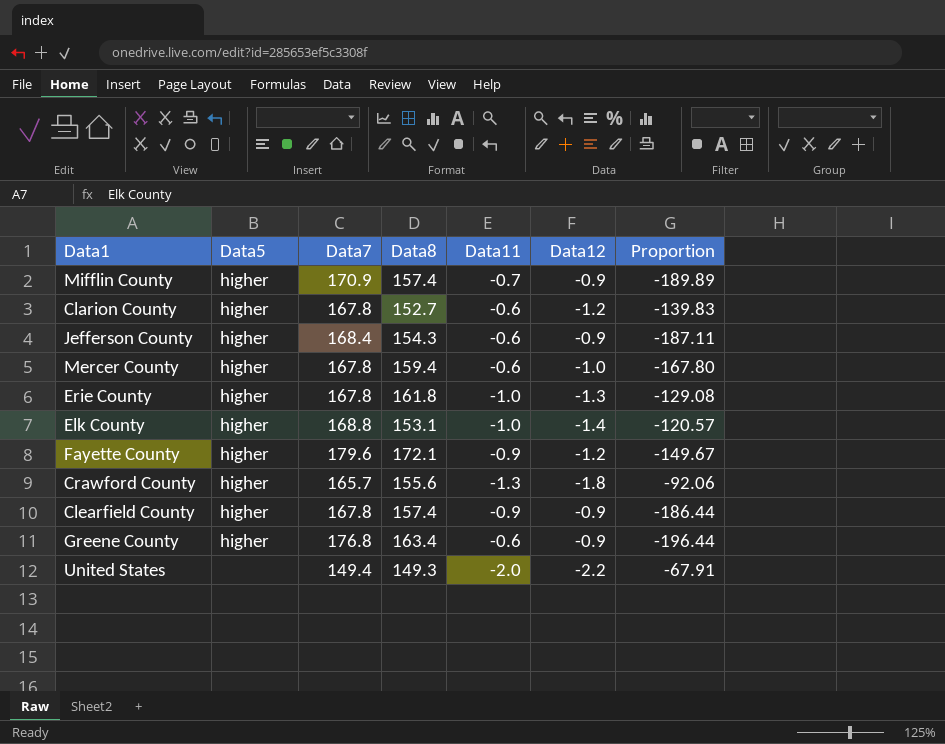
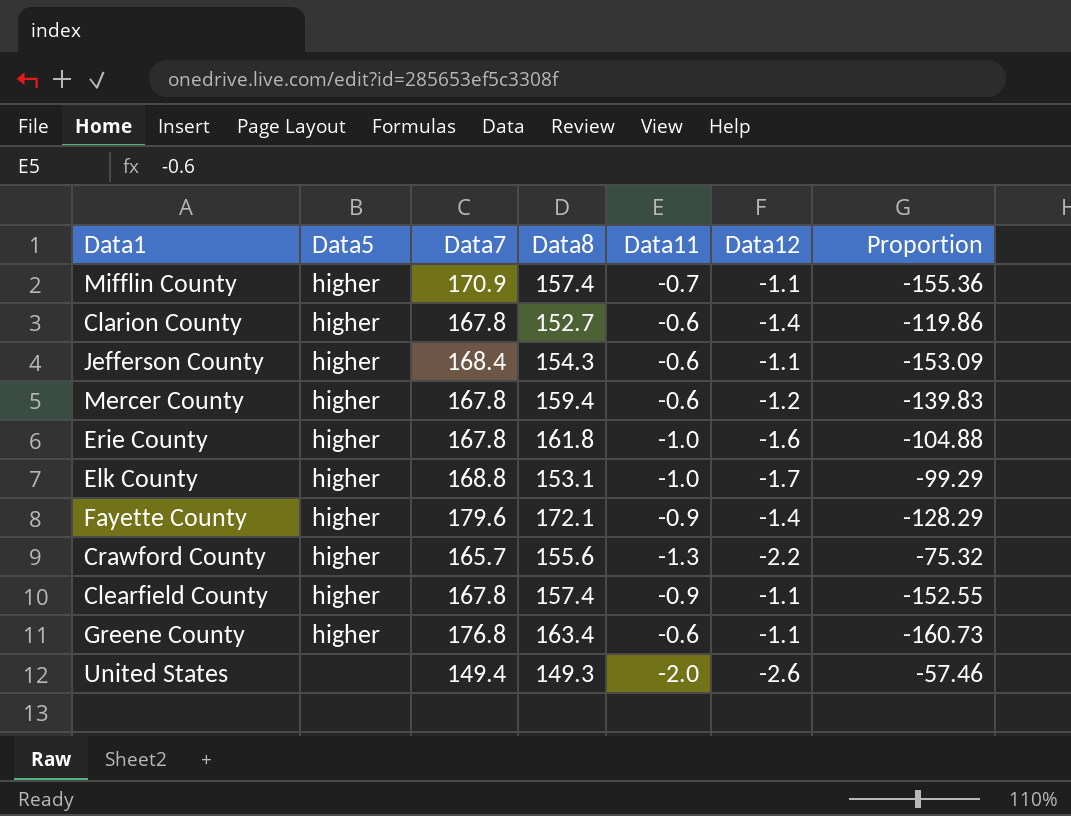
Mifflin County | Data12: -0.9 -> -1.1
Mifflin County | Proportion: -189.89 -> -155.36
Clarion County | Data12: -1.2 -> -1.4
Clarion County | Proportion: -139.83 -> -119.86
Jefferson County | Data12: -0.9 -> -1.1
Jefferson County | Proportion: -187.11 -> -153.09
Mercer County | Data12: -1.0 -> -1.2
Mercer County | Proportion: -167.80 -> -139.83
Erie County | Data12: -1.3 -> -1.6
Erie County | Proportion: -129.08 -> -104.88
Elk County | Data12: -1.4 -> -1.7
Elk County | Proportion: -120.57 -> -99.29
Fayette County | Data12: -1.2 -> -1.4
Fayette County | Proportion: -149.67 -> -128.29
Crawford County | Data12: -1.8 -> -2.2
Crawford County | Proportion: -92.06 -> -75.32
Clearfield County | Data12: -0.9 -> -1.1
Clearfield County | Proportion: -186.44 -> -152.55
Greene County | Data12: -0.9 -> -1.1
Greene County | Proportion: -196.44 -> -160.73
United States | Data12: -2.2 -> -2.6
United States | Proportion: -67.91 -> -57.46

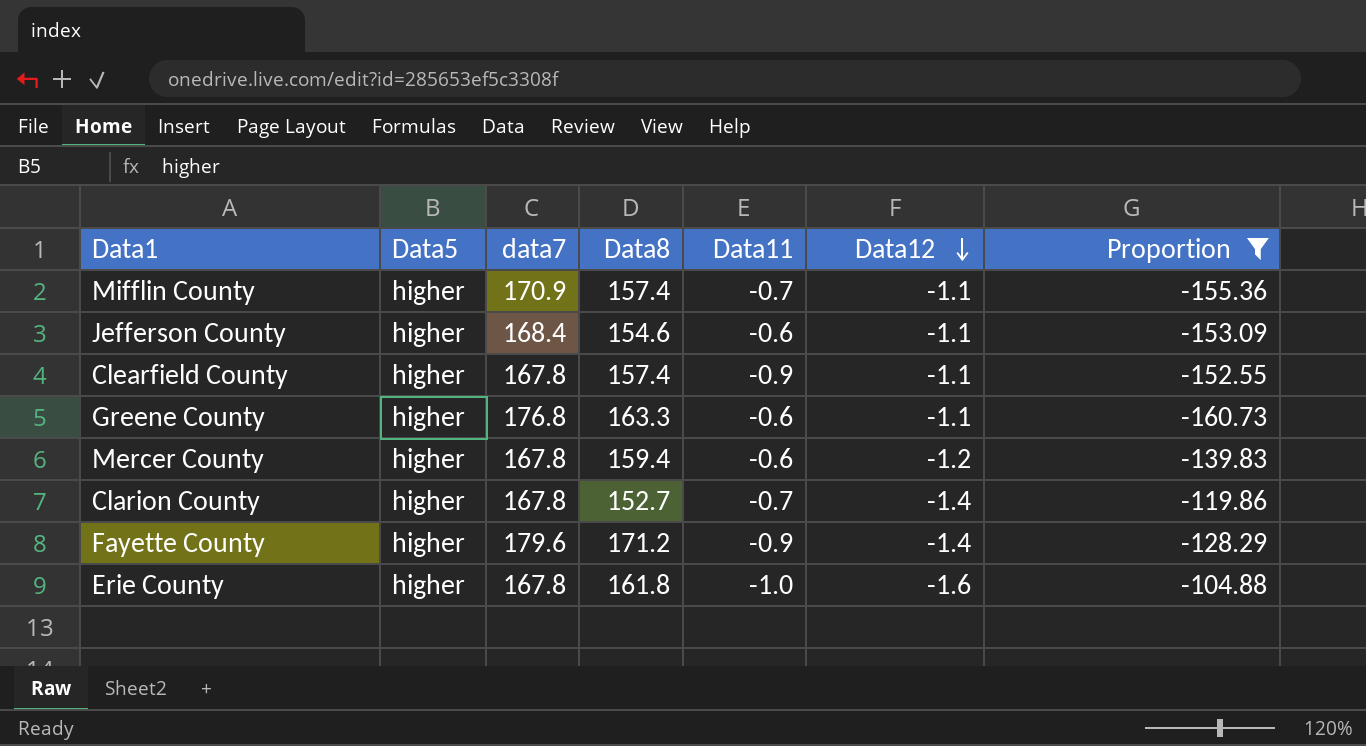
filter: none -> Proportion <= -104.88
row order: none -> Data12 descending
column name: Data7 -> data7
Jefferson County | Data8: 154.3 -> 154.6
Greene County | Data8: 163.4 -> 163.3
Clarion County | Data11: -0.6 -> -0.7
Fayette County | Data8: 172.1 -> 171.2

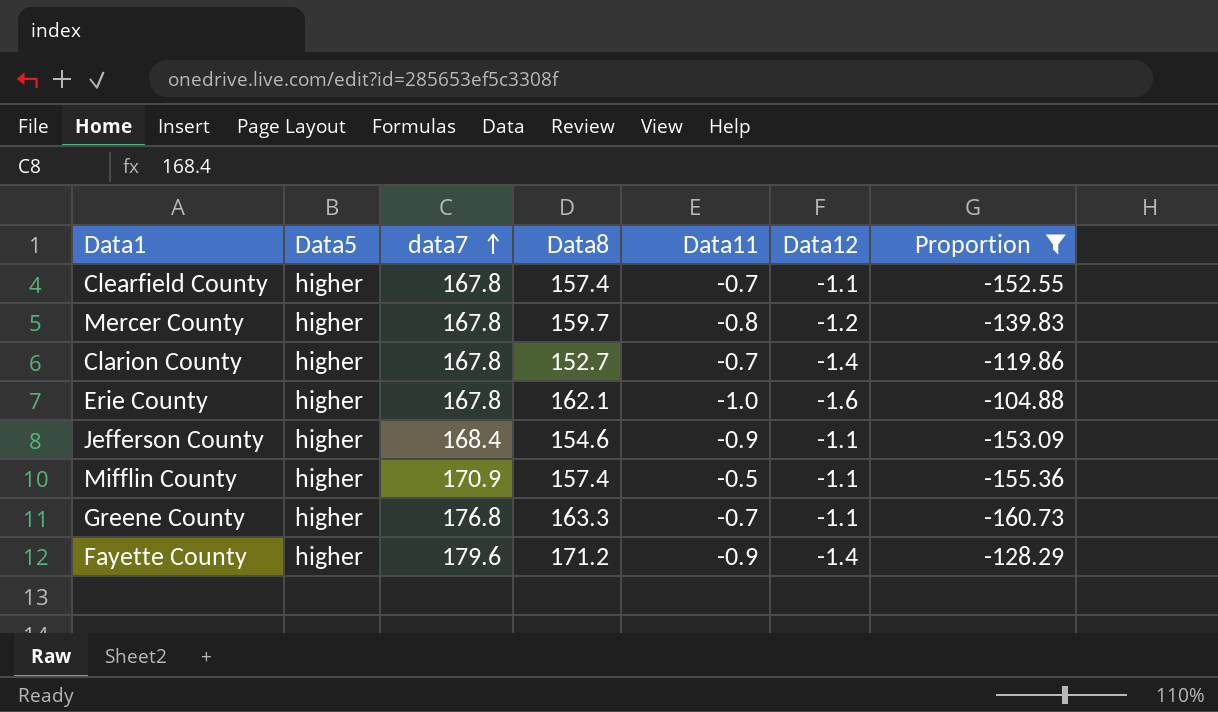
row order: Data12 descending -> data7 ascending
Clearfield County | Data11: -0.9 -> -0.7
Mercer County | Data8: 159.4 -> 159.7
Mercer County | Data11: -0.6 -> -0.8
Erie County | Data8: 161.8 -> 162.1
Jefferson County | Data11: -0.6 -> -0.9
Mifflin County | Data11: -0.7 -> -0.5
Greene County | Data11: -0.6 -> -0.7

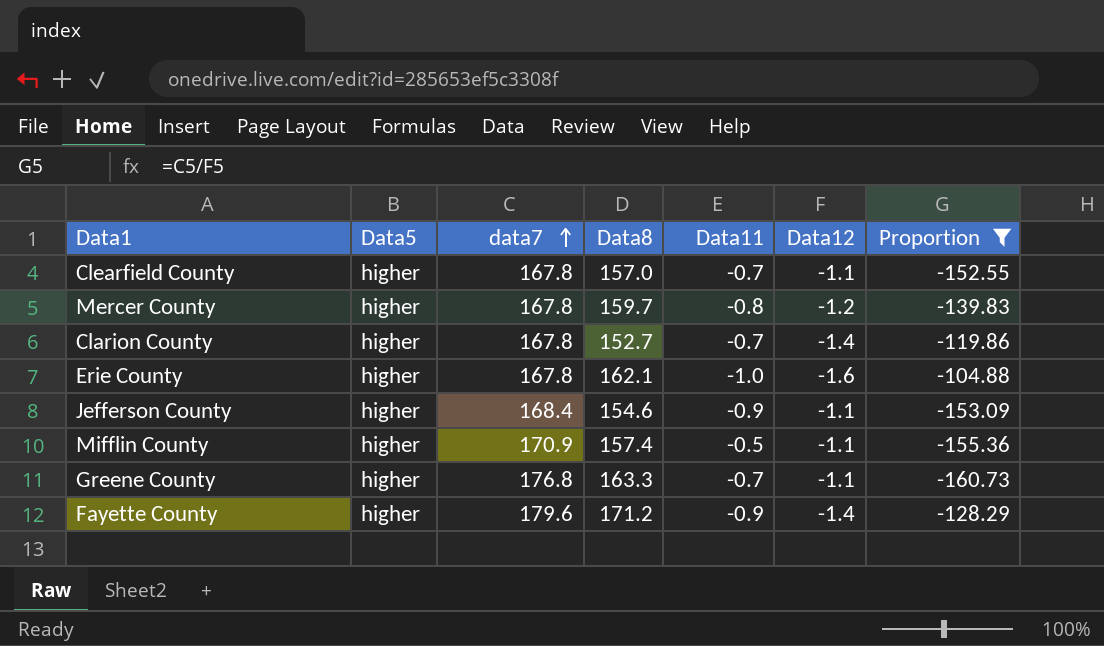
Clearfield County | Data8: 157.4 -> 157.0

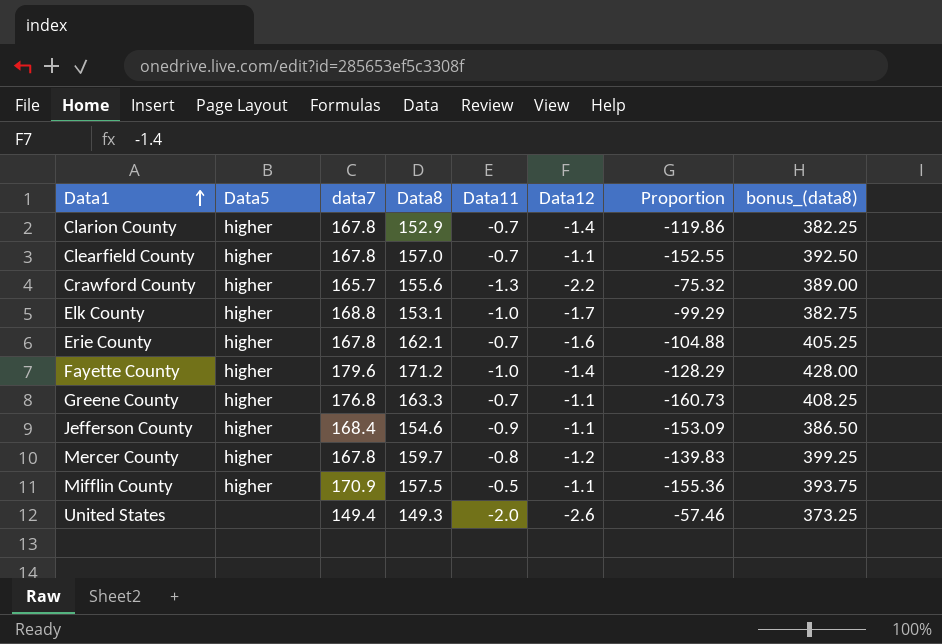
filter: Proportion <= -104.88 -> none
row order: data7 ascending -> Data1 ascending
column bonus_(data8) | formula: none -> [Data8] * 2.5
Clarion County | Data8: 152.7 -> 152.9
Erie County | Data11: -1.0 -> -0.7
Fayette County | Data11: -0.9 -> -1.0
Mifflin County | Data8: 157.4 -> 157.5

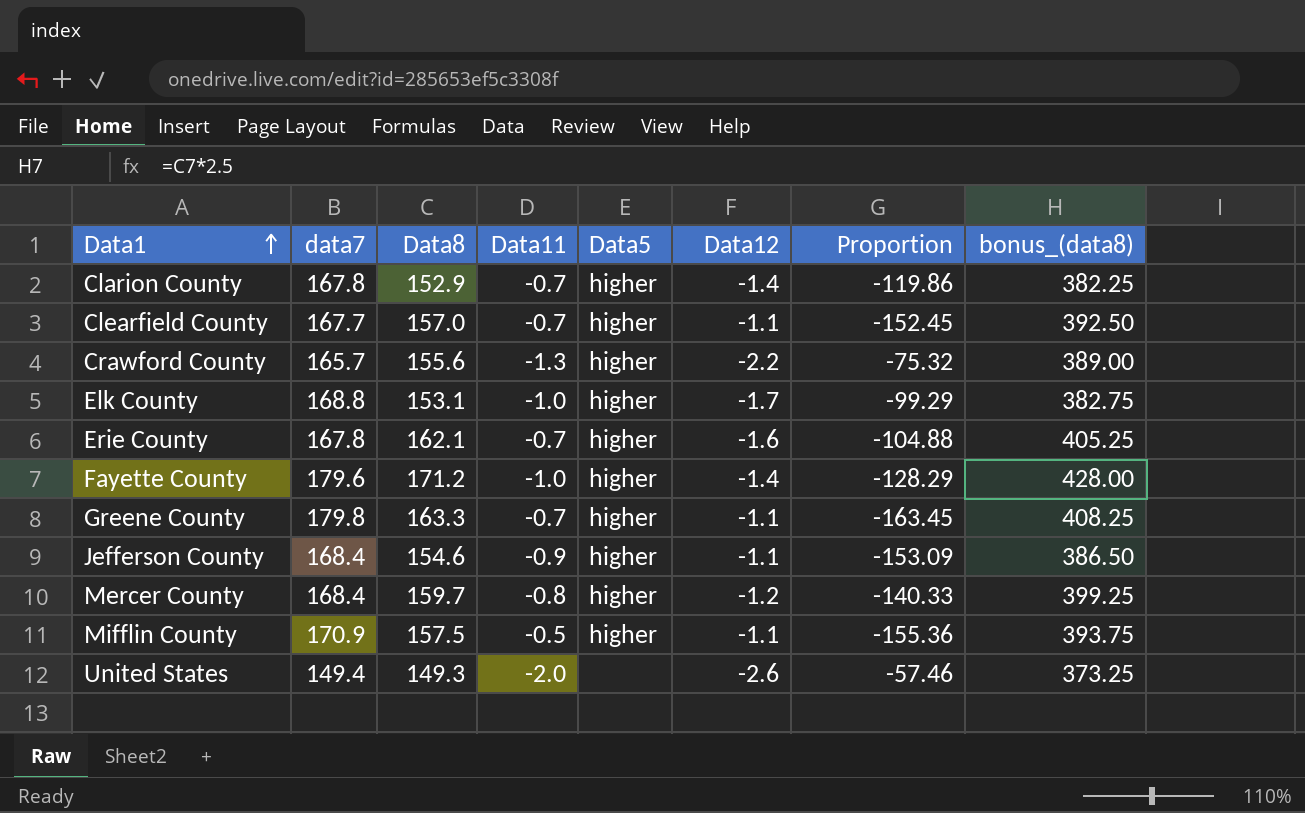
column Data5 | position: 2 -> 5
Clearfield County | data7: 167.8 -> 167.7
Clearfield County | Proportion: -152.55 -> -152.45
Greene County | data7: 176.8 -> 179.8
Greene County | Proportion: -160.73 -> -163.45
Mercer County | data7: 167.8 -> 168.4
Mercer County | Proportion: -139.83 -> -140.33

